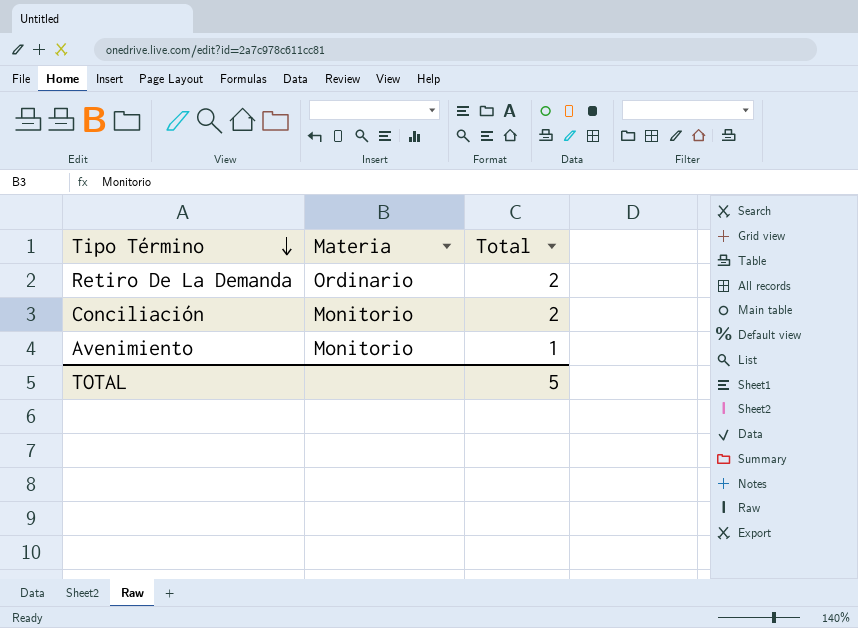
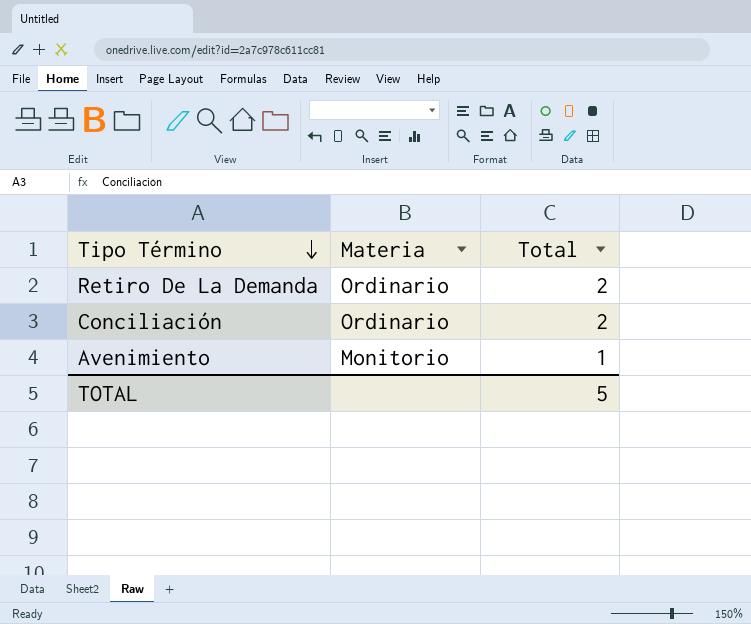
Conciliación | Materia: Monitorio -> Ordinario

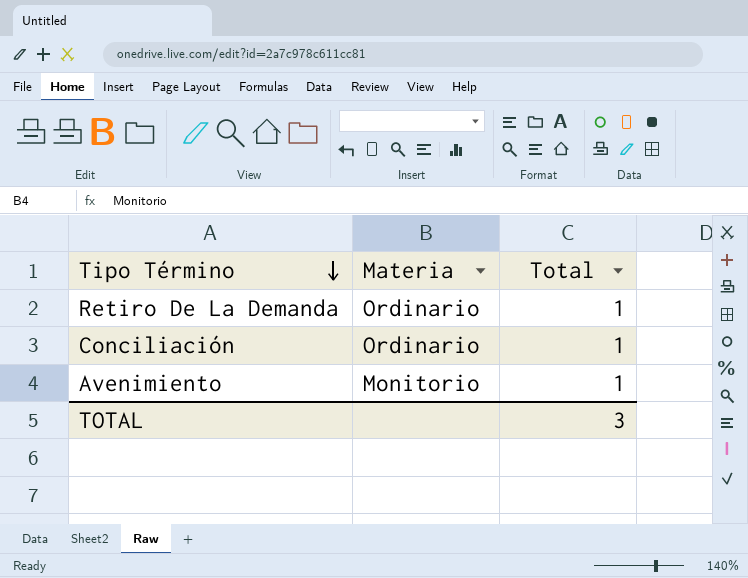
Retiro De La Demanda | Total: 2 -> 1
Conciliación | Total: 2 -> 1
TOTAL | Total: 5 -> 3

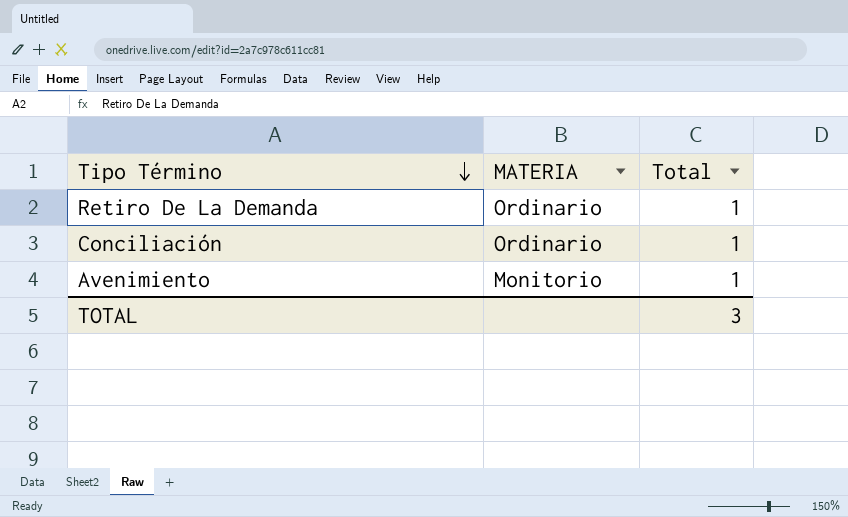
column name: Materia -> MATERIA

